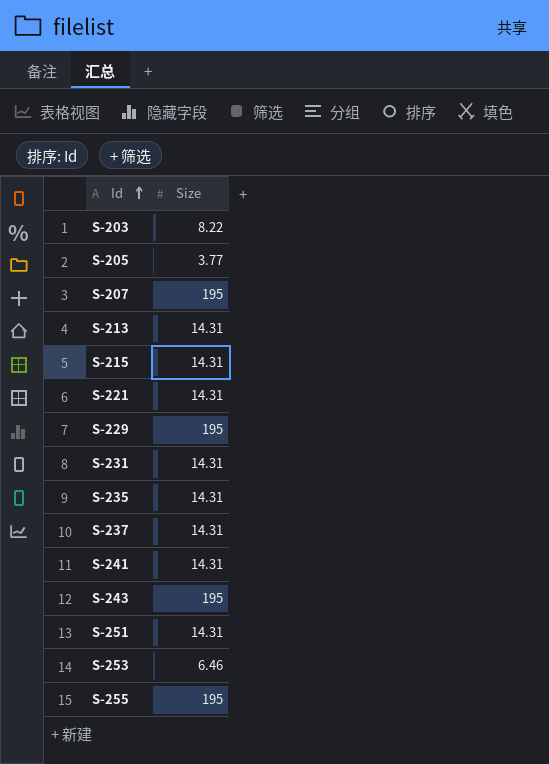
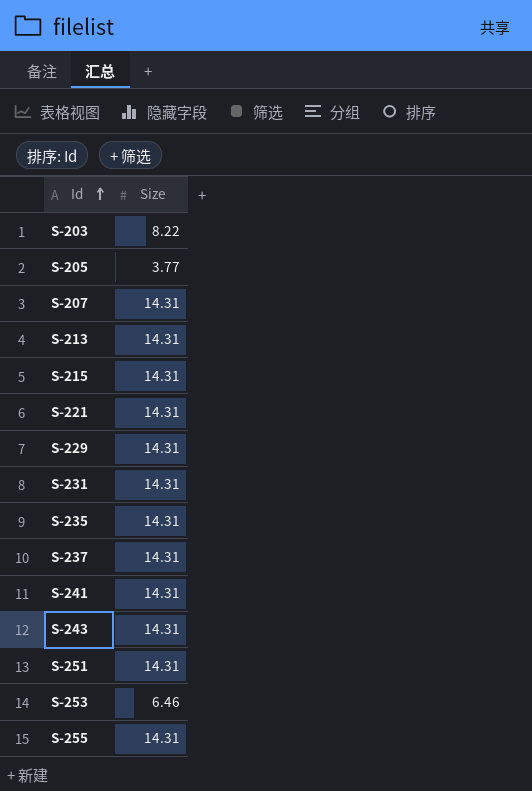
S-207 | Size: 195 -> 14.31
S-229 | Size: 195 -> 14.31
S-243 | Size: 195 -> 14.31
S-255 | Size: 195 -> 14.31

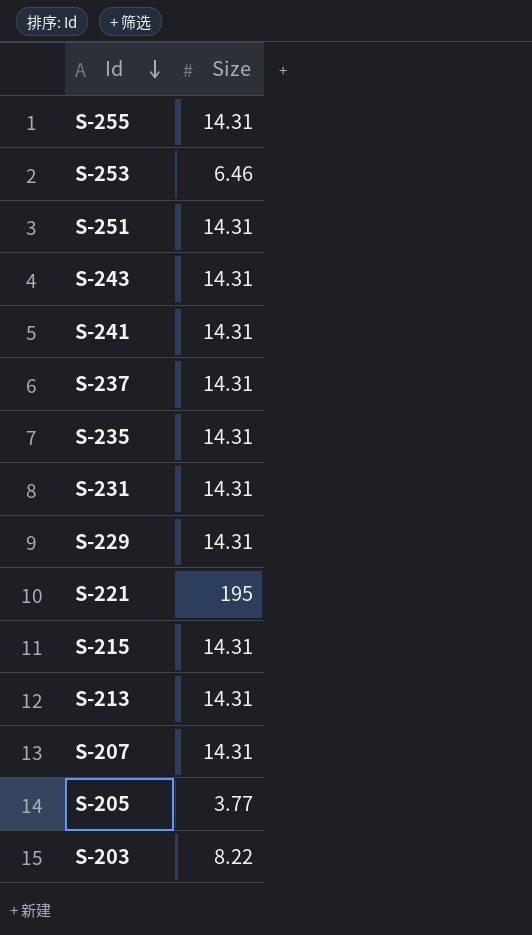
row order: Id ascending -> Id descending
S-221 | Size: 14.31 -> 195

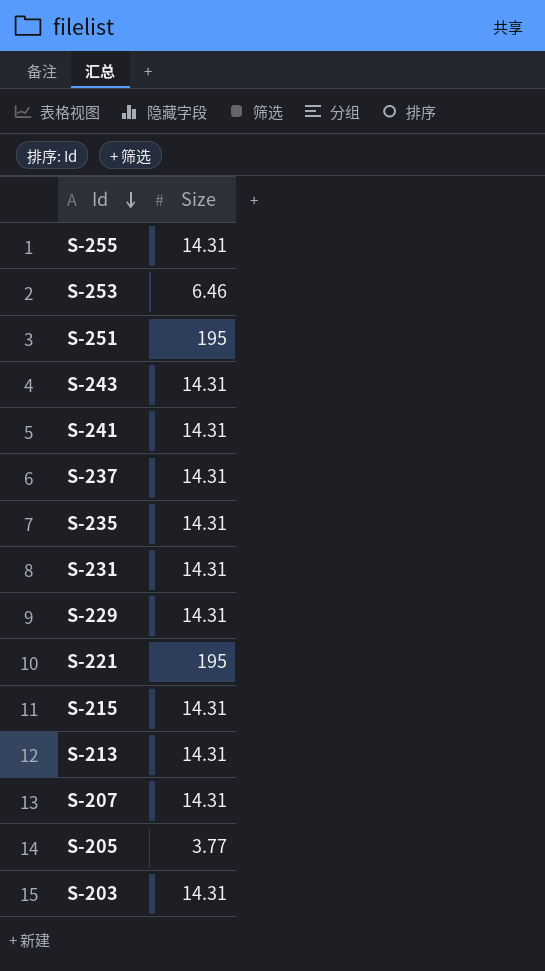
S-251 | Size: 14.31 -> 195
S-203 | Size: 8.22 -> 14.31

